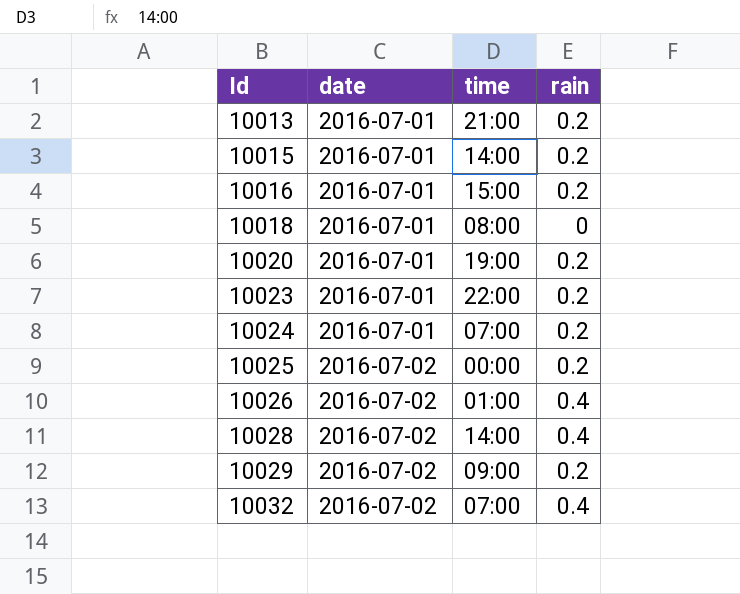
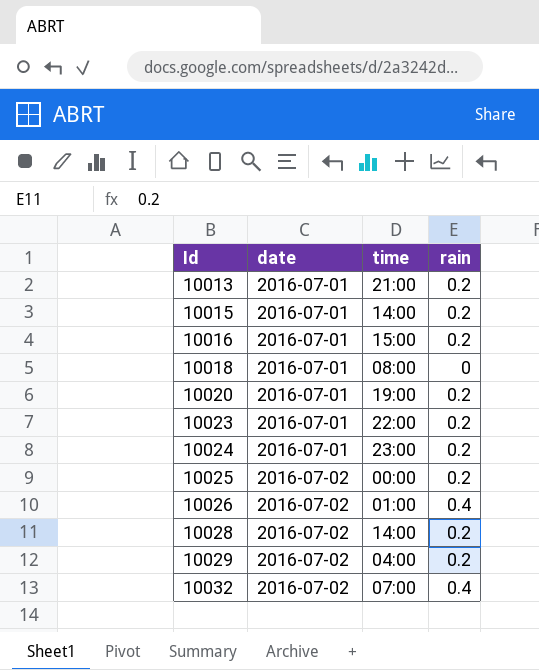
10024 | time: 07:00 -> 23:00
10028 | rain: 0.4 -> 0.2
10029 | time: 09:00 -> 04:00

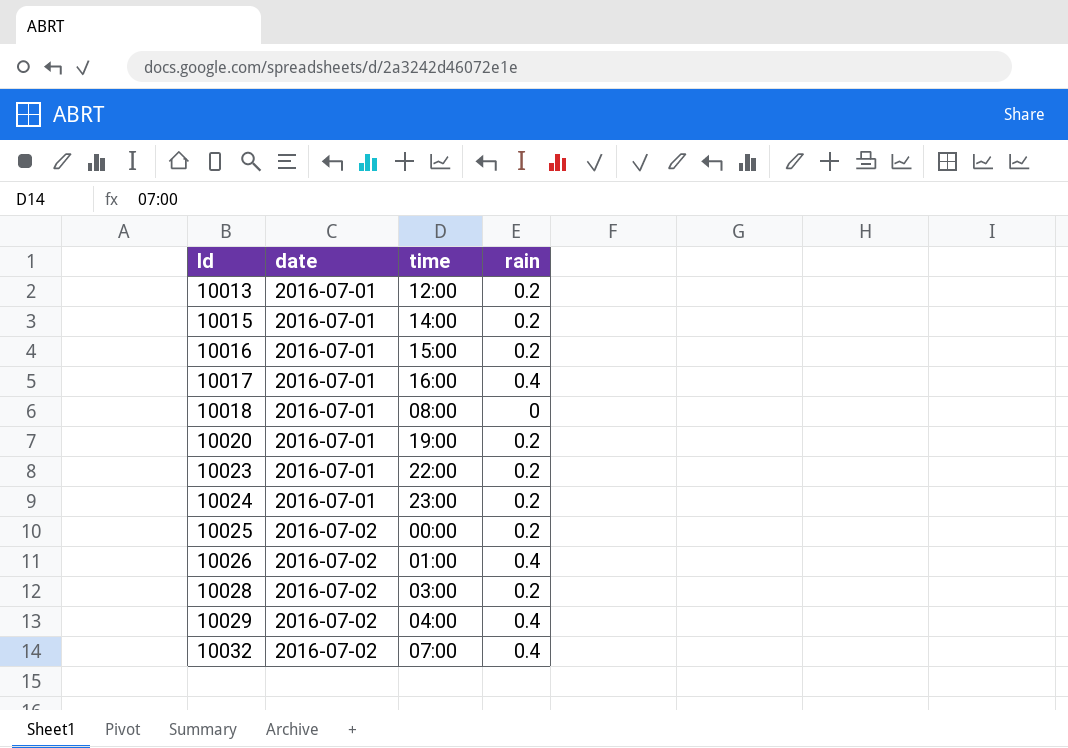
10013 | time: 21:00 -> 12:00
row 10017: none -> 2016-07-01 | 16:00 | 0.4
10028 | time: 14:00 -> 03:00
10029 | rain: 0.2 -> 0.4

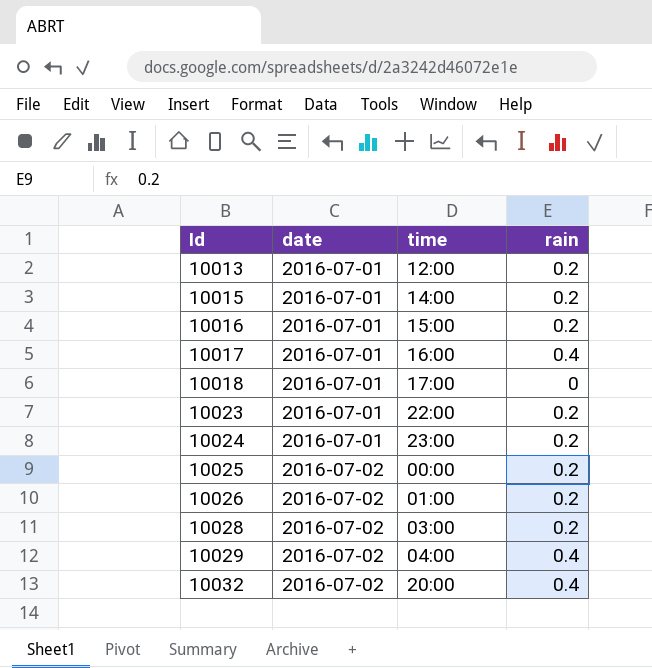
row 10020: 2016-07-01 | 19:00 | 0.2 -> none
10018 | time: 08:00 -> 17:00
10026 | rain: 0.4 -> 0.2
10032 | time: 07:00 -> 20:00

